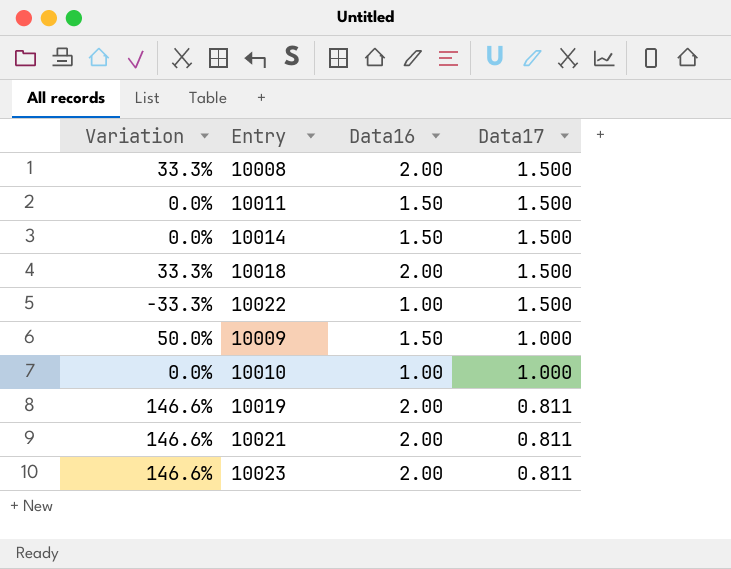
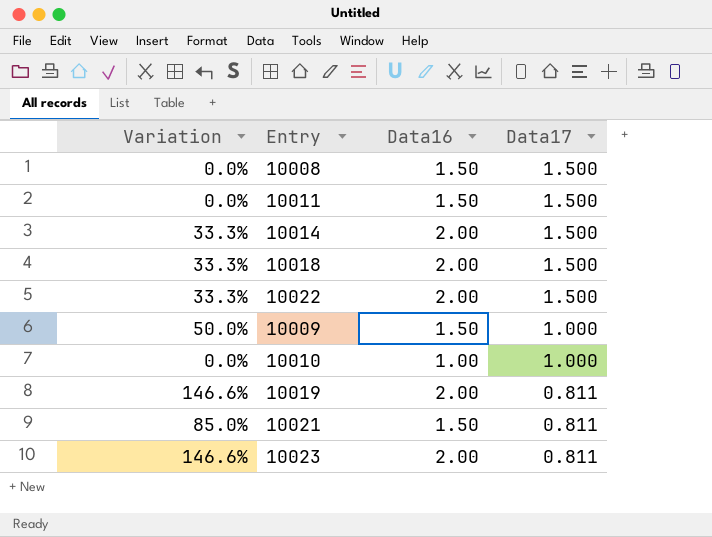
10008 | Variation: 33.3% -> 0.0%
10008 | Data16: 2.00 -> 1.50
10014 | Variation: 0.0% -> 33.3%
10014 | Data16: 1.50 -> 2.00
10022 | Variation: -33.3% -> 33.3%
10022 | Data16: 1.00 -> 2.00
10021 | Variation: 146.6% -> 85.0%
10021 | Data16: 2.00 -> 1.50

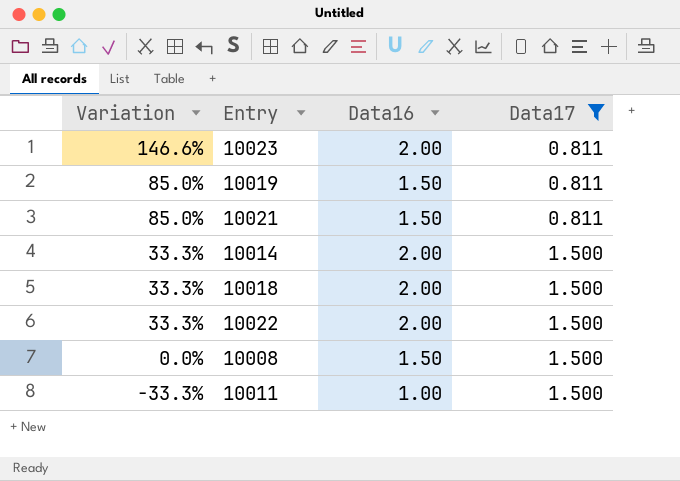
filter: none -> Data17 != 1.000
row order: Data17 descending -> Variation descending
10019 | Variation: 146.6% -> 85.0%
10019 | Data16: 2.00 -> 1.50
10011 | Variation: 0.0% -> -33.3%
10011 | Data16: 1.50 -> 1.00

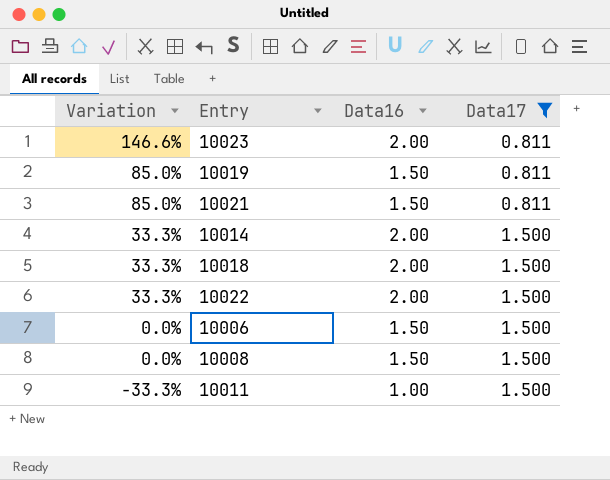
row 10006: none -> 0.0% | 1.50 | 1.500

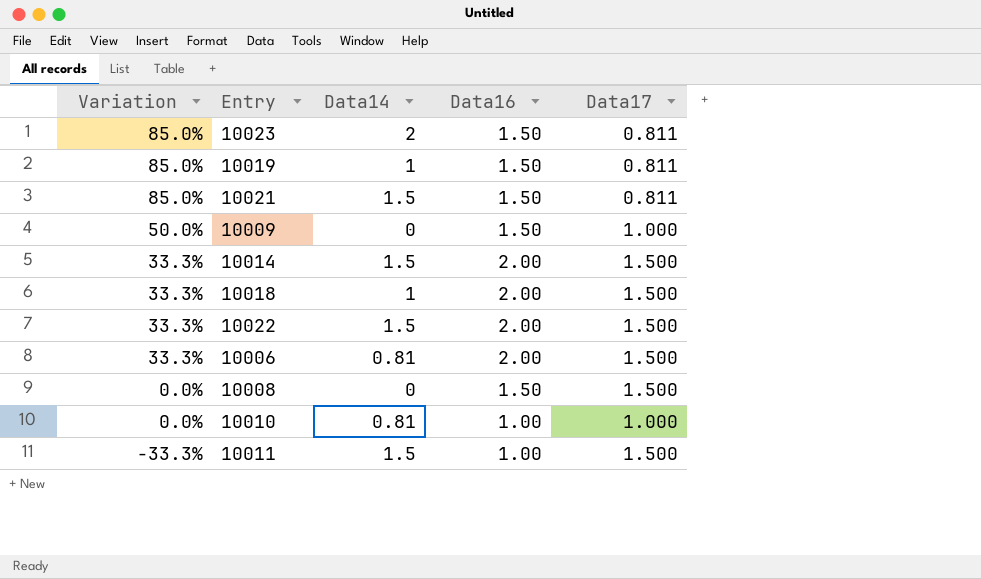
filter: Data17 != 1.000 -> none
column Data14 | position: none -> 3
10023 | Variation: 146.6% -> 85.0%
10023 | Data16: 2.00 -> 1.50
10006 | Variation: 0.0% -> 33.3%
10006 | Data16: 1.50 -> 2.00

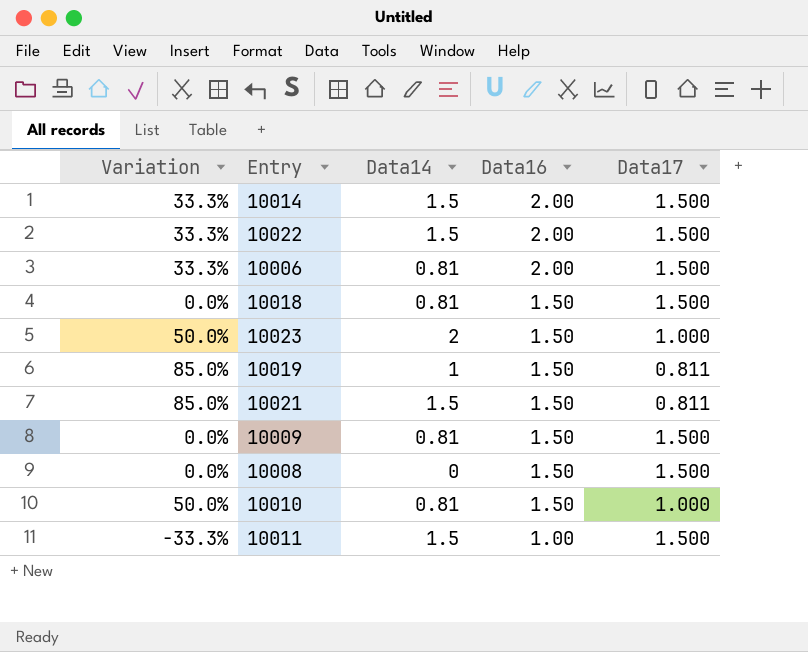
row order: Variation descending -> Data16 descending
10018 | Variation: 33.3% -> 0.0%
10018 | Data14: 1 -> 0.81
10018 | Data16: 2.00 -> 1.50
10023 | Variation: 85.0% -> 50.0%
10023 | Data17: 0.811 -> 1.000
10009 | Variation: 50.0% -> 0.0%
10009 | Data14: 0 -> 0.81
10009 | Data17: 1.000 -> 1.500
10010 | Variation: 0.0% -> 50.0%
10010 | Data16: 1.00 -> 1.50

